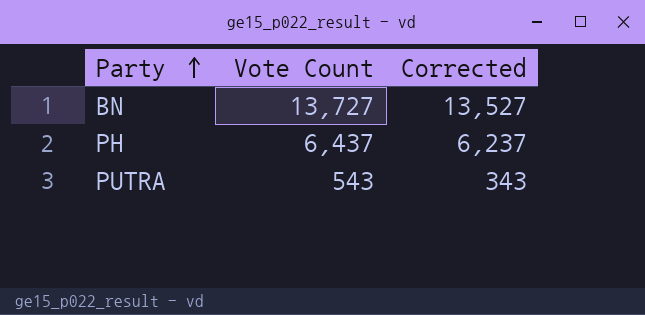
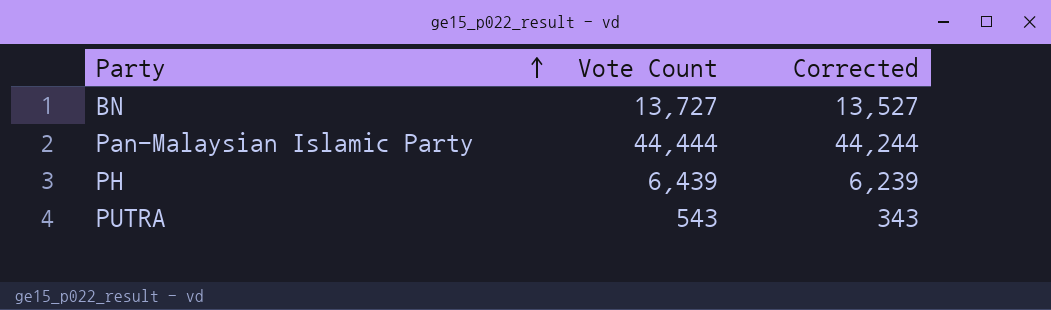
row Pan-Malaysian Islamic Party: none -> 44,444 | 44,244
PH | Vote Count: 6,437 -> 6,439
PH | Corrected: 6,237 -> 6,239

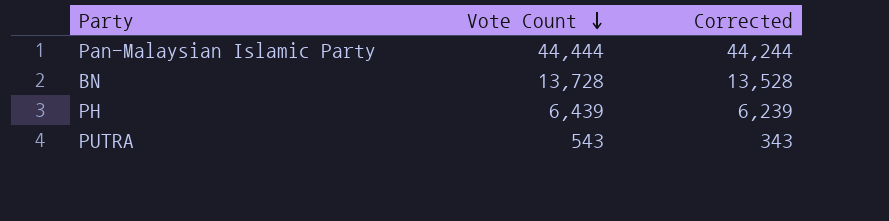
row order: Party ascending -> Vote Count descending
BN | Vote Count: 13,727 -> 13,728
BN | Corrected: 13,527 -> 13,528

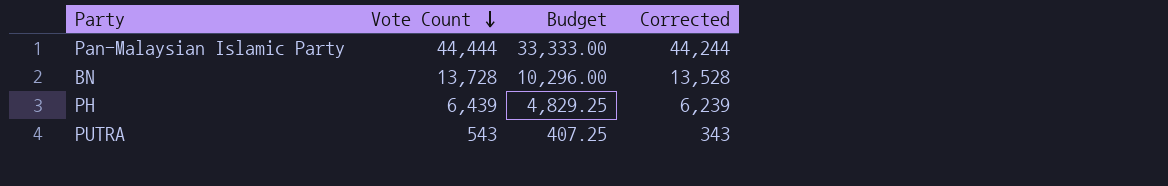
column Budget | formula: none -> [Vote Count] * 0.75

